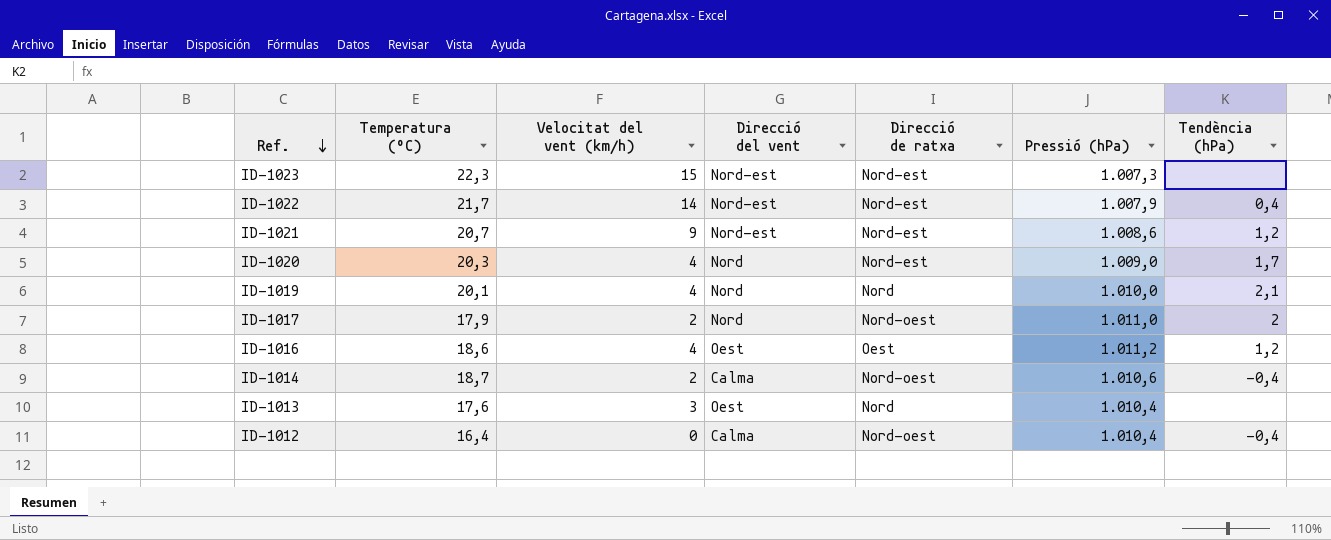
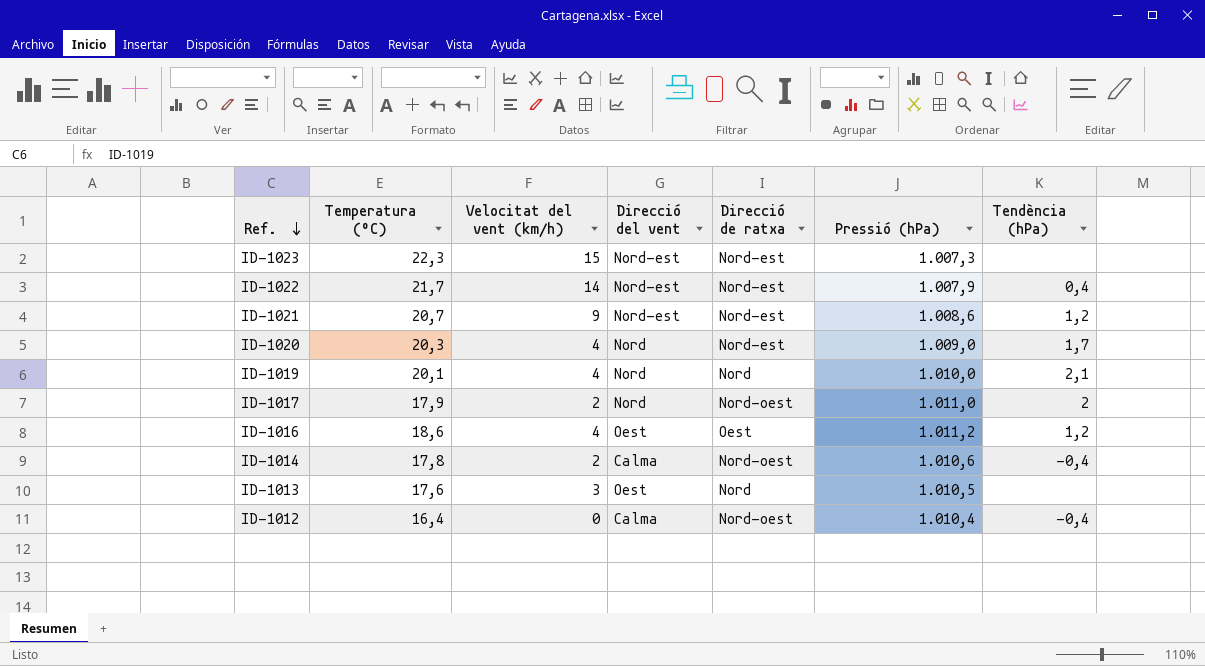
ID-1014 | Temperatura (ºC): 18,7 -> 17,8
ID-1013 | Pressió (hPa): 1.010,4 -> 1.010,5

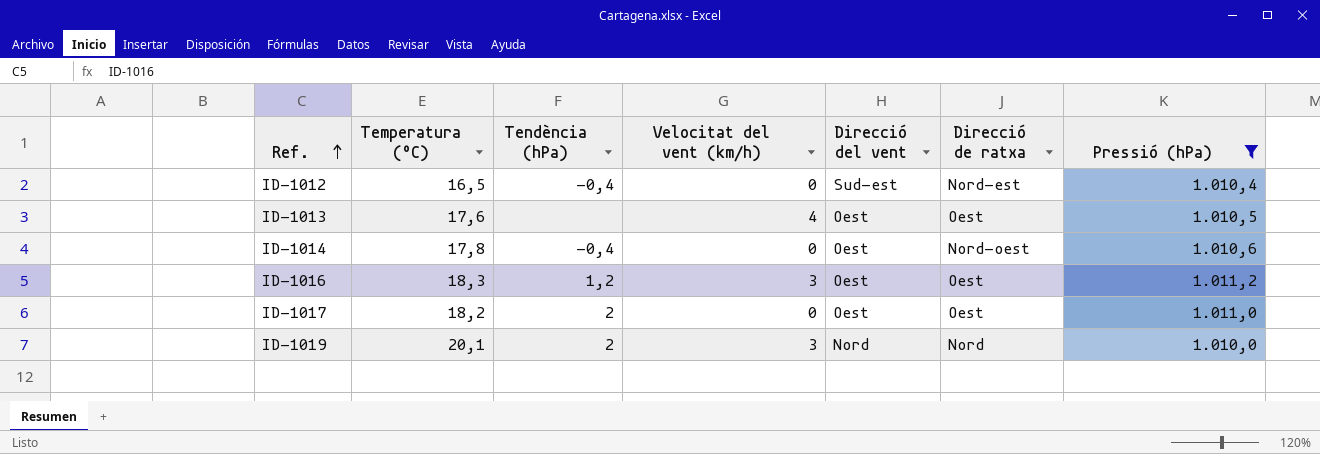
filter: none -> Pressió (hPa) >= 1.010,0
row order: Ref. descending -> Ref. ascending
column Tendència (hPa) | position: 7 -> 3
ID-1012 | Temperatura (ºC): 16,4 -> 16,5
ID-1012 | Direcció del vent: Calma -> Sud-est
ID-1012 | Direcció de ratxa: Nord-oest -> Nord-est
ID-1013 | Velocitat del vent (km/h): 3 -> 4
ID-1013 | Direcció de ratxa: Nord -> Oest
ID-1014 | Velocitat del vent (km/h): 2 -> 0
ID-1014 | Direcció del vent: Calma -> Oest
ID-1016 | Temperatura (ºC): 18,6 -> 18,3
ID-1016 | Velocitat del vent (km/h): 4 -> 3
ID-1017 | Temperatura (ºC): 17,9 -> 18,2
ID-1017 | Velocitat del vent (km/h): 2 -> 0
ID-1017 | Direcció del vent: Nord -> Oest
ID-1017 | Direcció de ratxa: Nord-oest -> Oest
ID-1019 | Tendència (hPa): 2,1 -> 2
ID-1019 | Velocitat del vent (km/h): 4 -> 3

